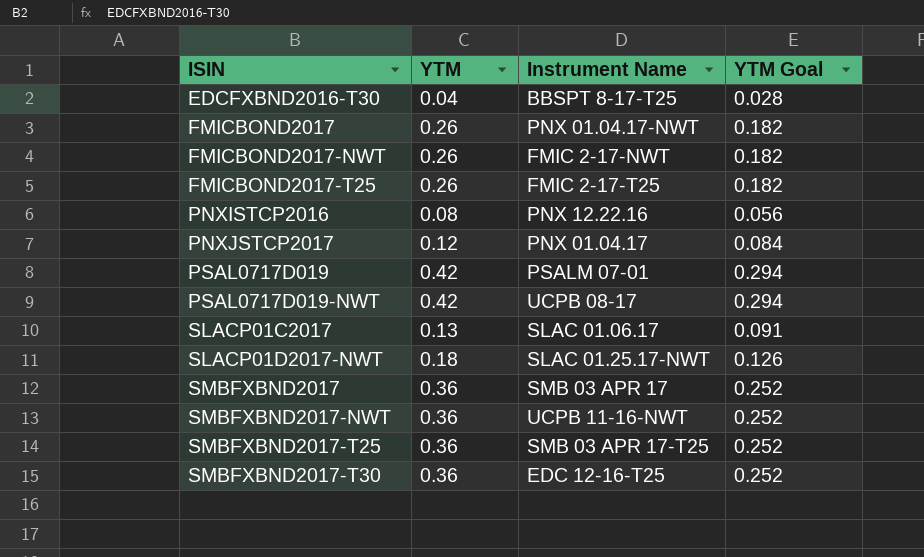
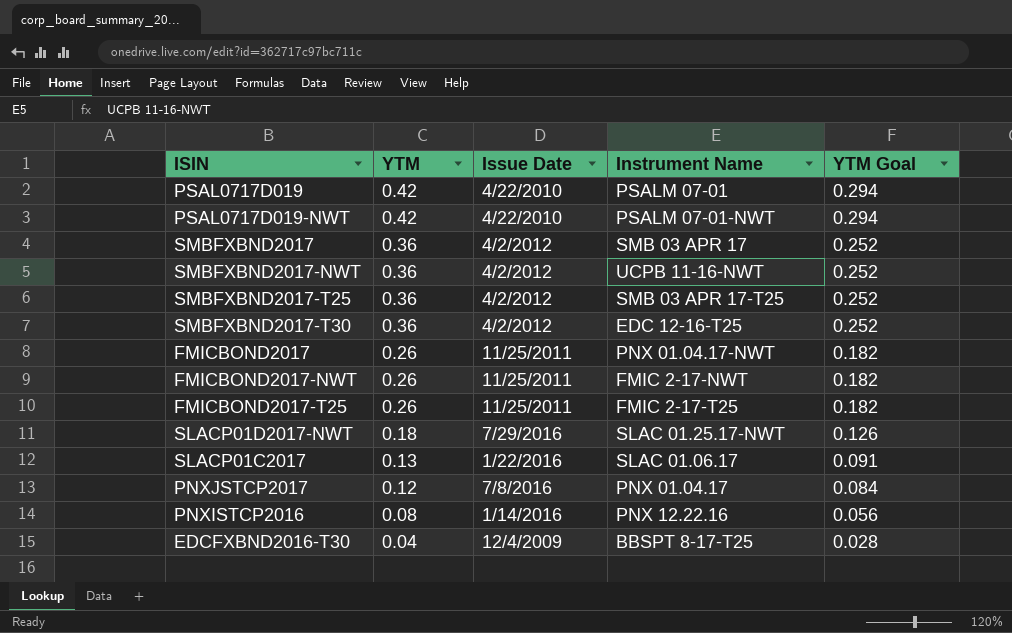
row order: ISIN ascending -> YTM descending
column Issue Date | position: none -> 3
PSAL0717D019-NWT | Instrument Name: UCPB 08-17 -> PSALM 07-01-NWT

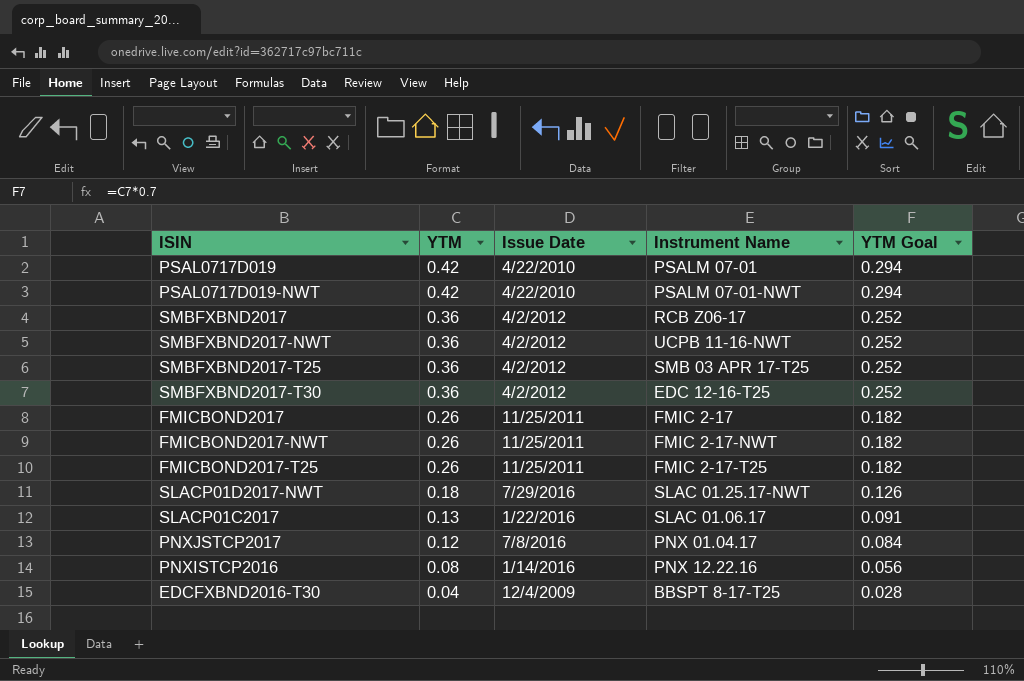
SMBFXBND2017 | Instrument Name: SMB 03 APR 17 -> RCB Z06-17
FMICBOND2017 | Instrument Name: PNX 01.04.17-NWT -> FMIC 2-17

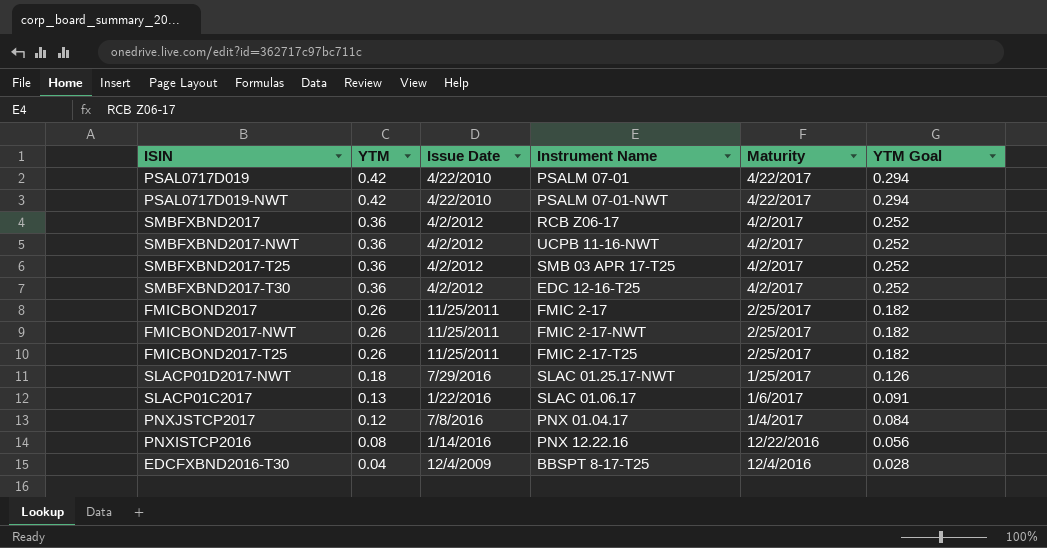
column Maturity | position: none -> 5

